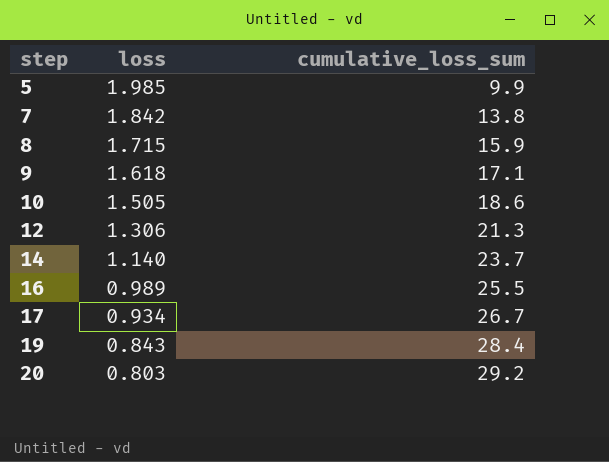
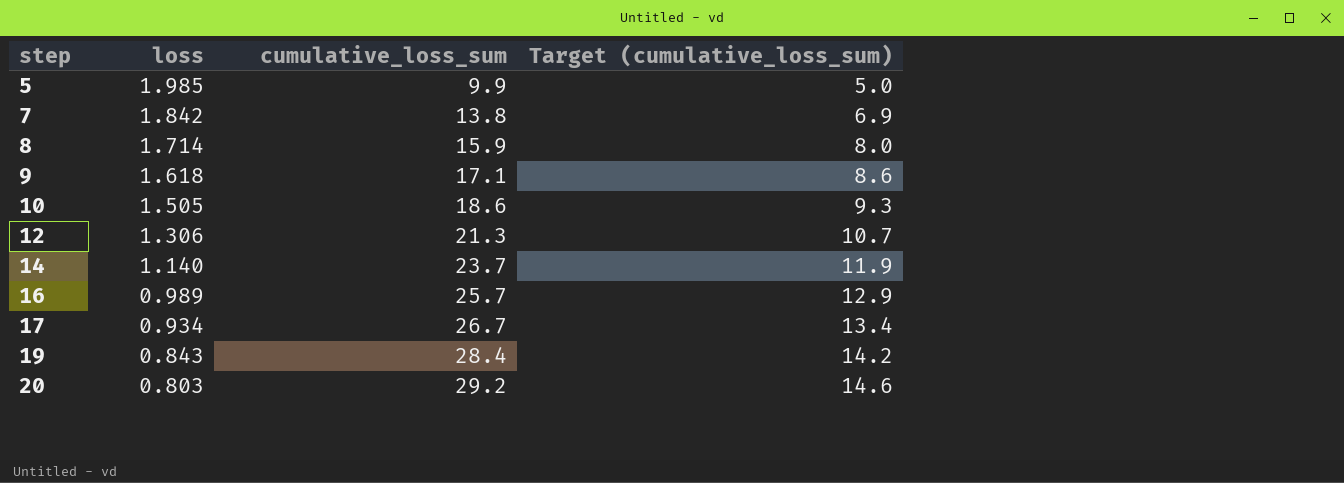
column Target (cumulative_loss_sum) | formula: none -> [cumulative_loss_sum] * 0.5
8 | loss: 1.715 -> 1.714
16 | cumulative_loss_sum: 25.5 -> 25.7

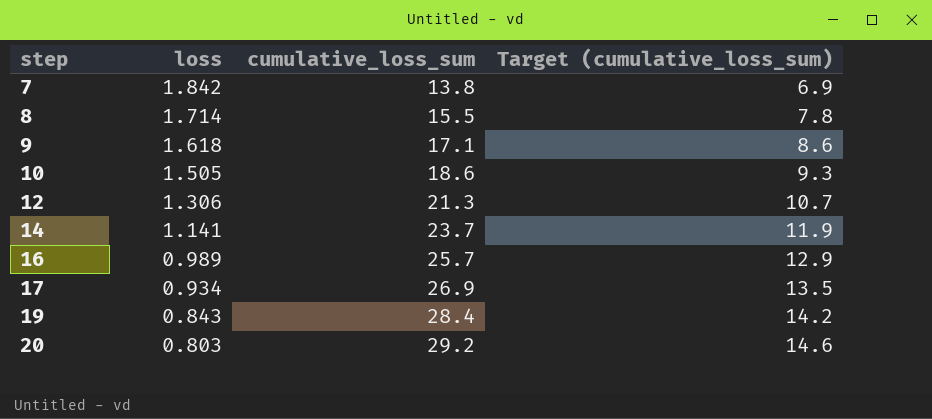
row 5: 1.985 | 9.9 | 5.0 -> none
8 | cumulative_loss_sum: 15.9 -> 15.5
8 | Target (cumulative_loss_sum): 8.0 -> 7.8
14 | loss: 1.140 -> 1.141
17 | cumulative_loss_sum: 26.7 -> 26.9
17 | Target (cumulative_loss_sum): 13.4 -> 13.5

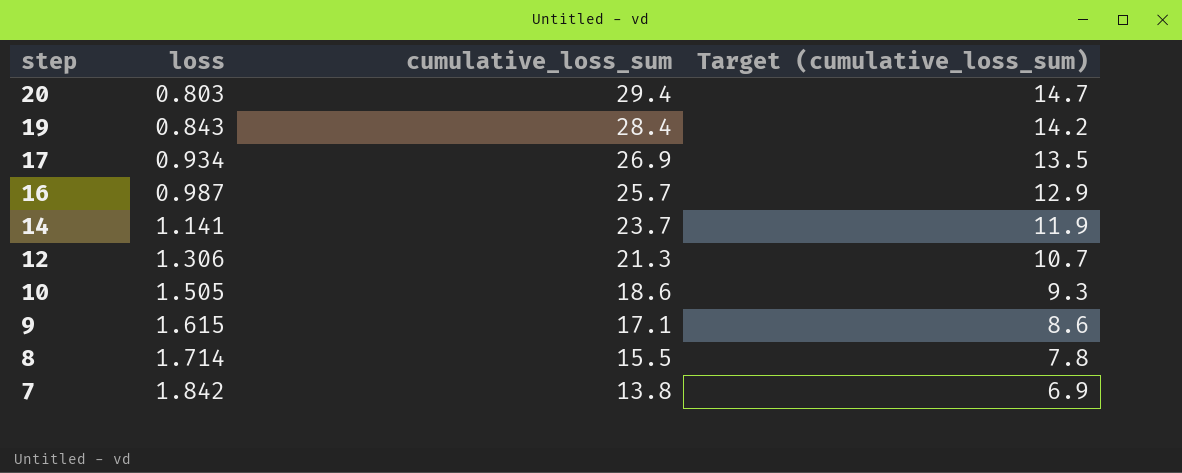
row order: step ascending -> step descending
20 | cumulative_loss_sum: 29.2 -> 29.4
20 | Target (cumulative_loss_sum): 14.6 -> 14.7
16 | loss: 0.989 -> 0.987
9 | loss: 1.618 -> 1.615

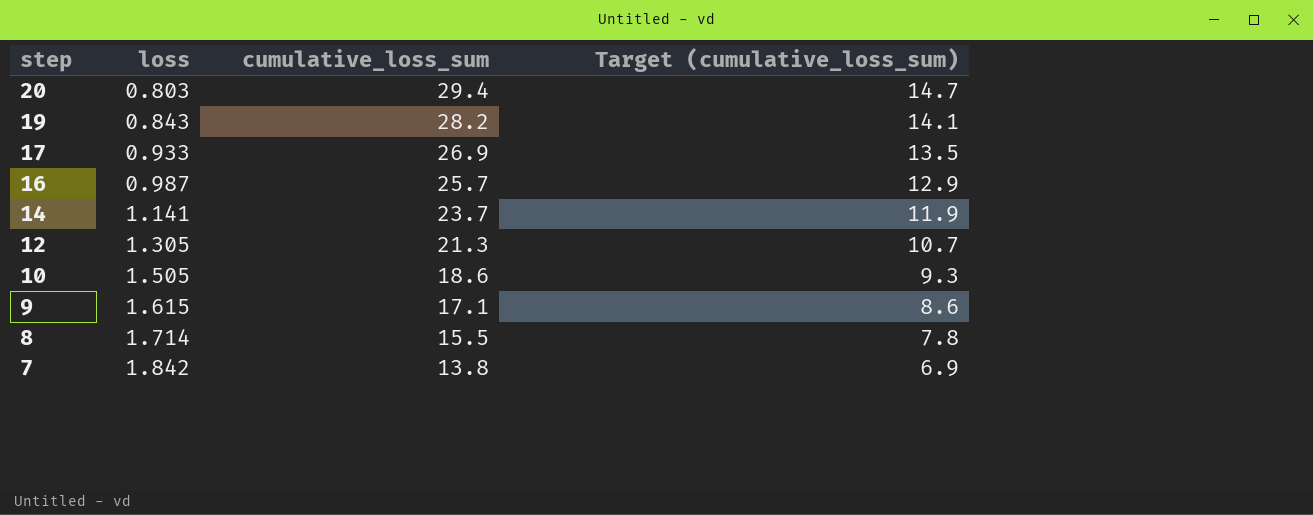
19 | cumulative_loss_sum: 28.4 -> 28.2
19 | Target (cumulative_loss_sum): 14.2 -> 14.1
17 | loss: 0.934 -> 0.933
12 | loss: 1.306 -> 1.305

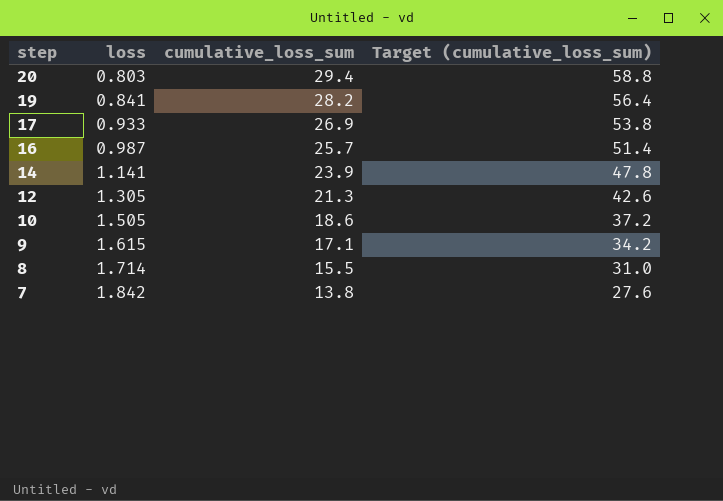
column Target (cumulative_loss_sum) | formula: [cumulative_loss_sum] * 0.5 -> [cumulative_loss_sum] * 2
19 | loss: 0.843 -> 0.841
14 | cumulative_loss_sum: 23.7 -> 23.9

